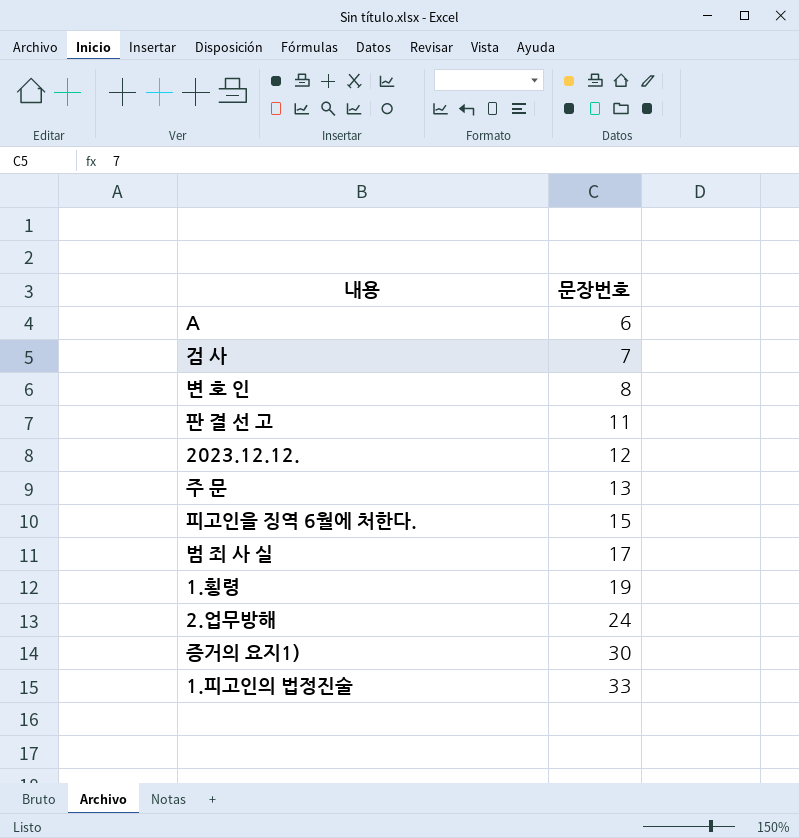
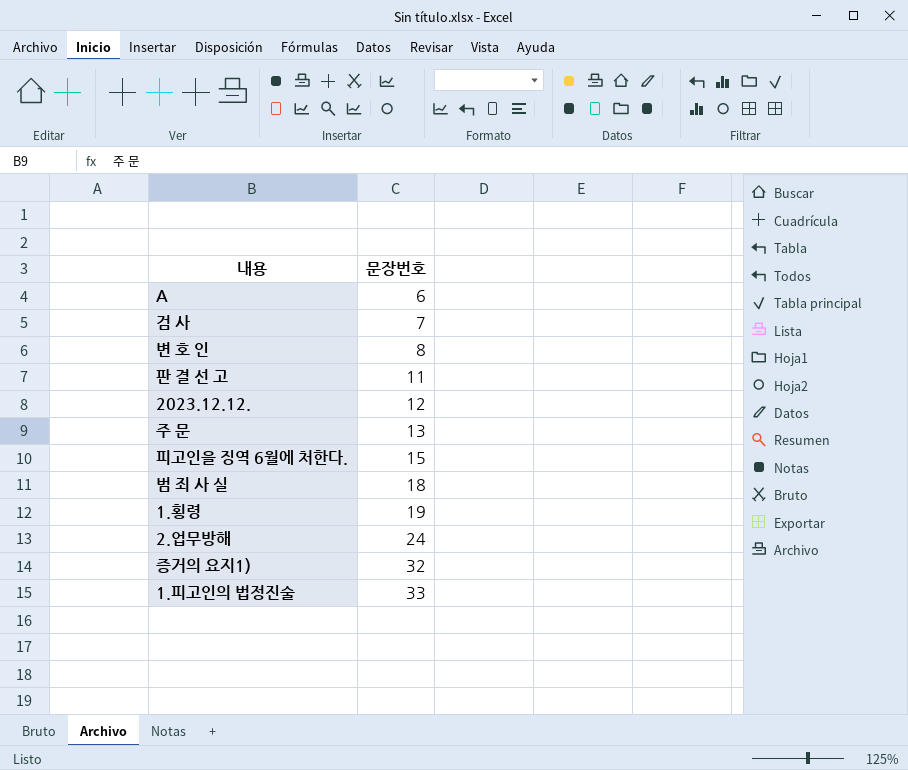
범 죄 사 실 | 문장번호: 17 -> 18
증거의 요지1) | 문장번호: 30 -> 32

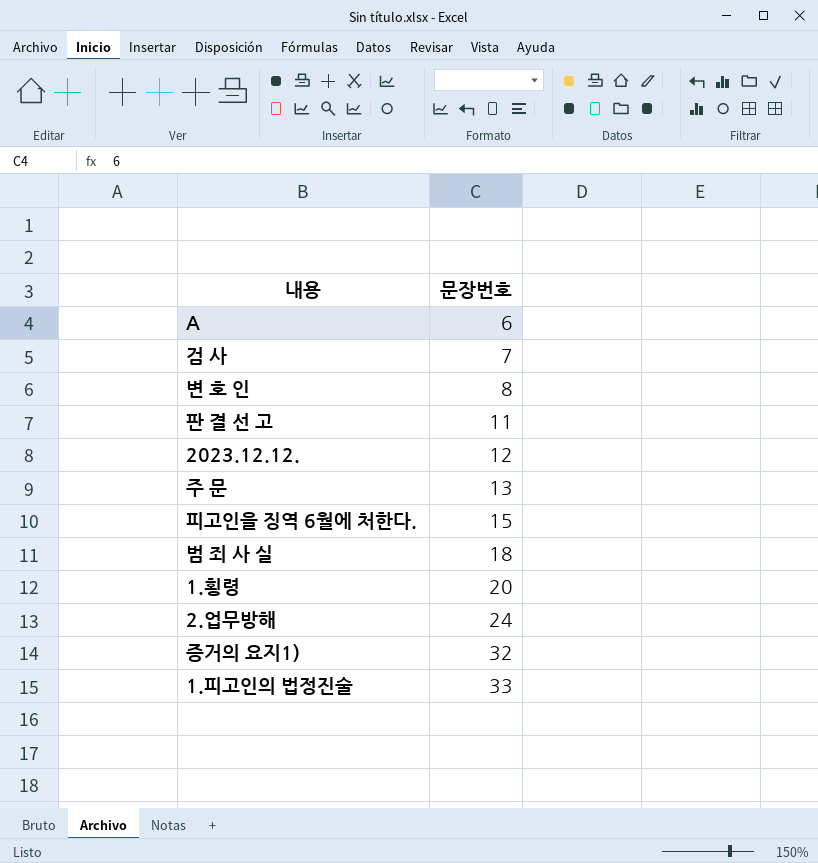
1.횡령 | 문장번호: 19 -> 20

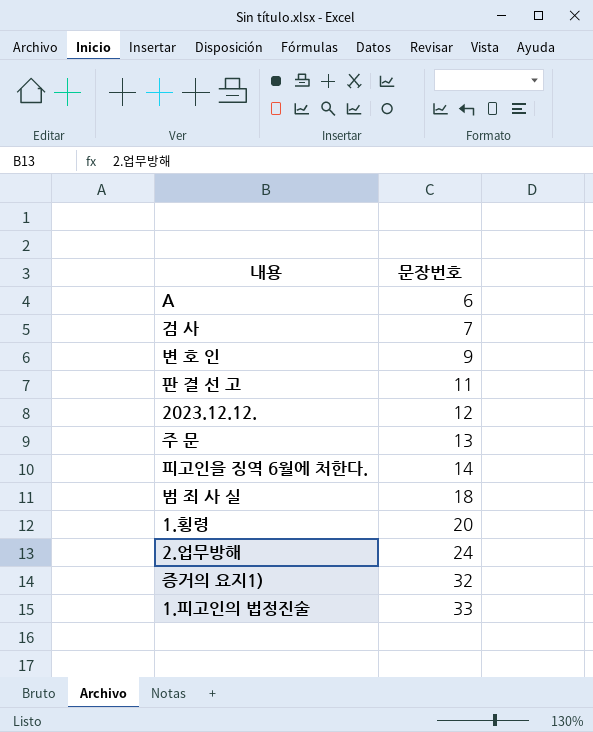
변 호 인 | 문장번호: 8 -> 9
피고인을 징역 6월에 처한다. | 문장번호: 15 -> 14

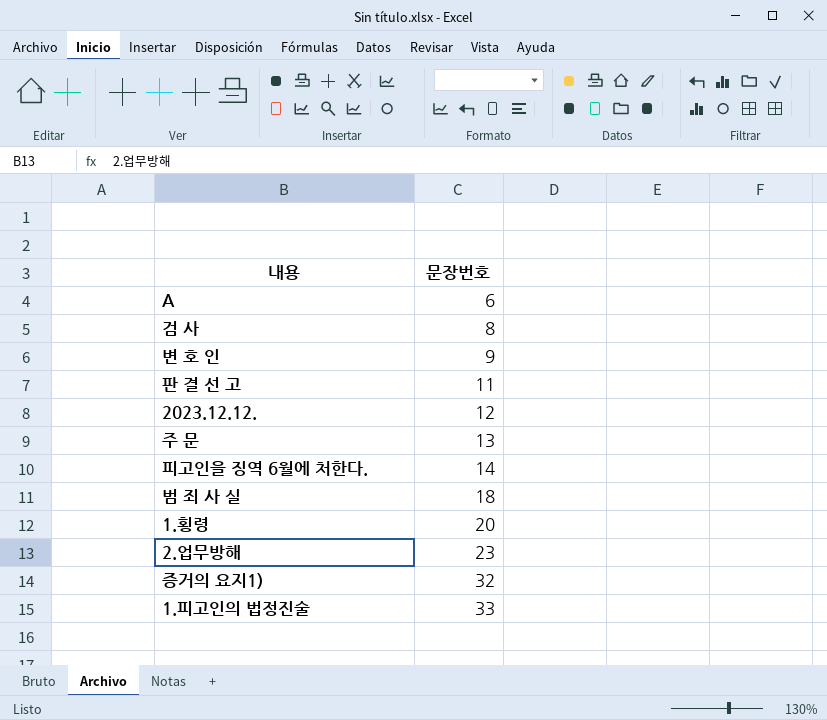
검 사 | 문장번호: 7 -> 8
2.업무방해 | 문장번호: 24 -> 23

